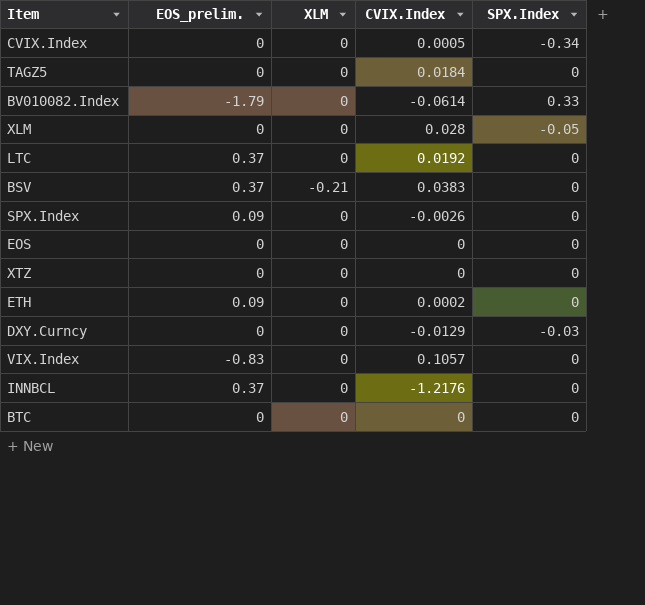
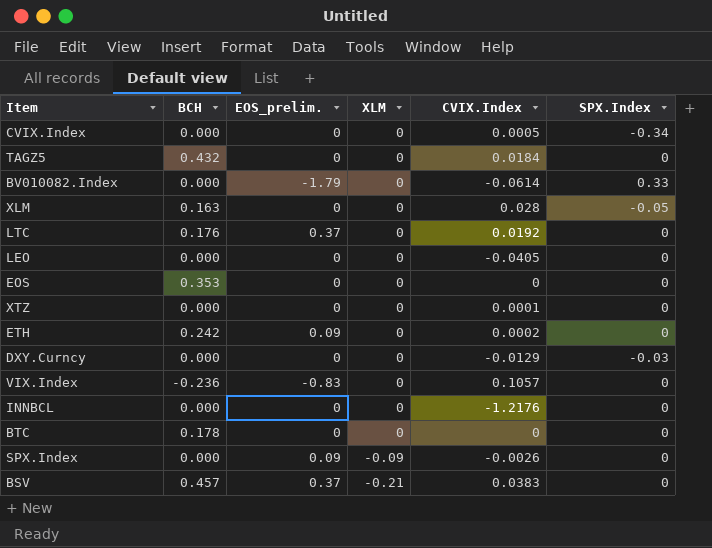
row order: none -> XLM descending
column BCH | position: none -> 2
row LEO: none -> 0.000 | 0 | 0 | -0.0405 | 0
XTZ | CVIX.Index: 0 -> 0.0001
INNBCL | EOS_prelim.: 0.37 -> 0
SPX.Index | XLM: 0 -> -0.09

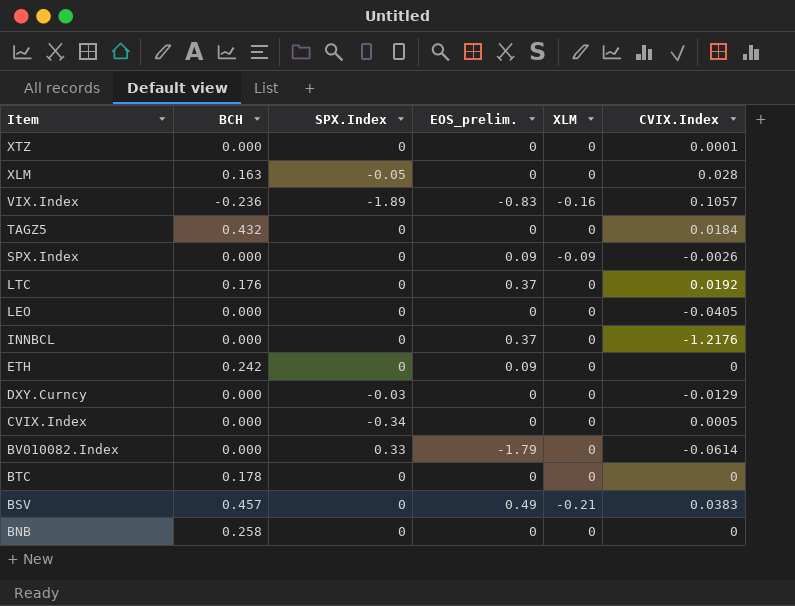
row order: XLM descending -> Item descending
column SPX.Index | position: 6 -> 3
row EOS: 0.353 | 0 | 0 | 0 | 0 -> none
VIX.Index | SPX.Index: 0 -> -1.89
VIX.Index | XLM: 0 -> -0.16
INNBCL | EOS_prelim.: 0 -> 0.37
ETH | CVIX.Index: 0.0002 -> 0
BSV | EOS_prelim.: 0.37 -> 0.49
row BNB: none -> 0.258 | 0 | 0 | 0 | 0

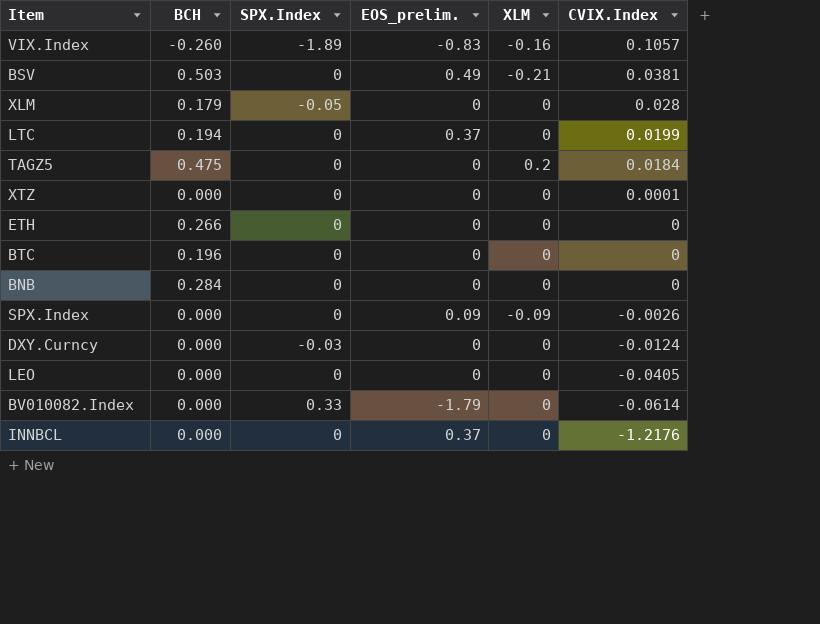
row order: Item descending -> CVIX.Index descending
row CVIX.Index: 0.000 | -0.34 | 0 | 0 | 0.0005 -> none
VIX.Index | BCH: -0.236 -> -0.260
BSV | BCH: 0.457 -> 0.503
BSV | CVIX.Index: 0.0383 -> 0.0381
XLM | BCH: 0.163 -> 0.179
LTC | BCH: 0.176 -> 0.194
LTC | CVIX.Index: 0.0192 -> 0.0199
TAGZ5 | BCH: 0.432 -> 0.475
TAGZ5 | XLM: 0 -> 0.2
ETH | BCH: 0.242 -> 0.266
ETH | EOS_prelim.: 0.09 -> 0
BTC | BCH: 0.178 -> 0.196
BNB | BCH: 0.258 -> 0.284
DXY.Curncy | CVIX.Index: -0.0129 -> -0.0124

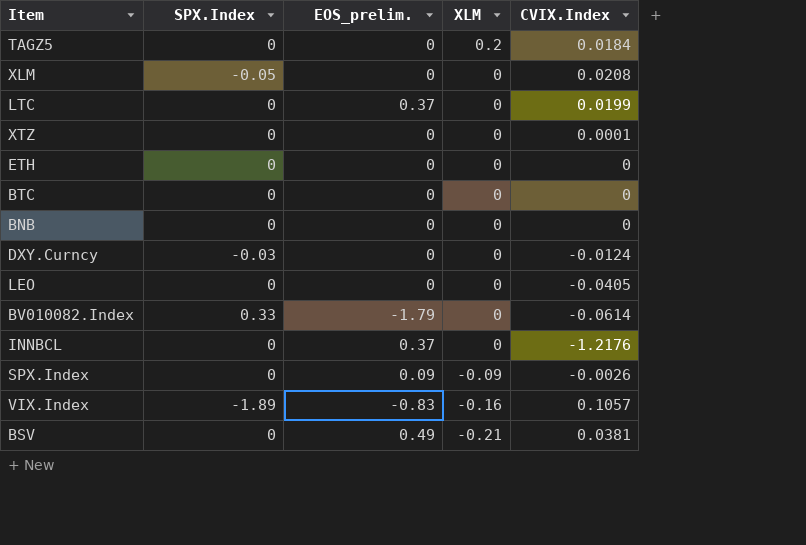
row order: CVIX.Index descending -> XLM descending
column BCH | position: 2 -> none
XLM | CVIX.Index: 0.028 -> 0.0208

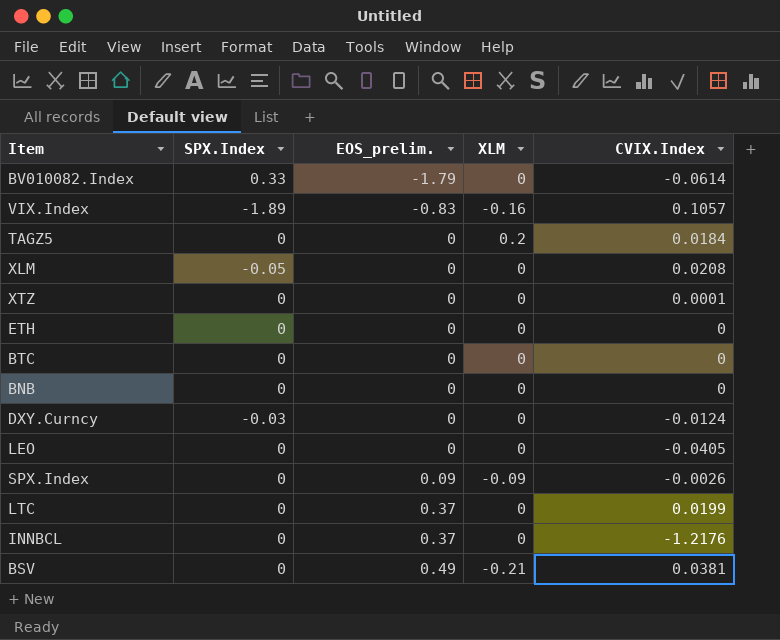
row order: XLM descending -> EOS_prelim. ascending

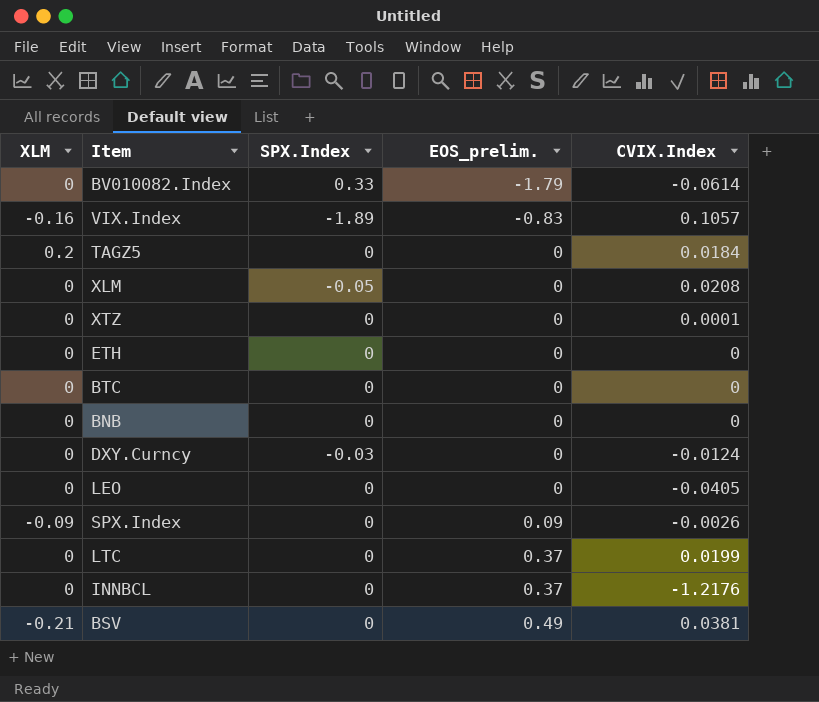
column XLM | position: 4 -> 1

